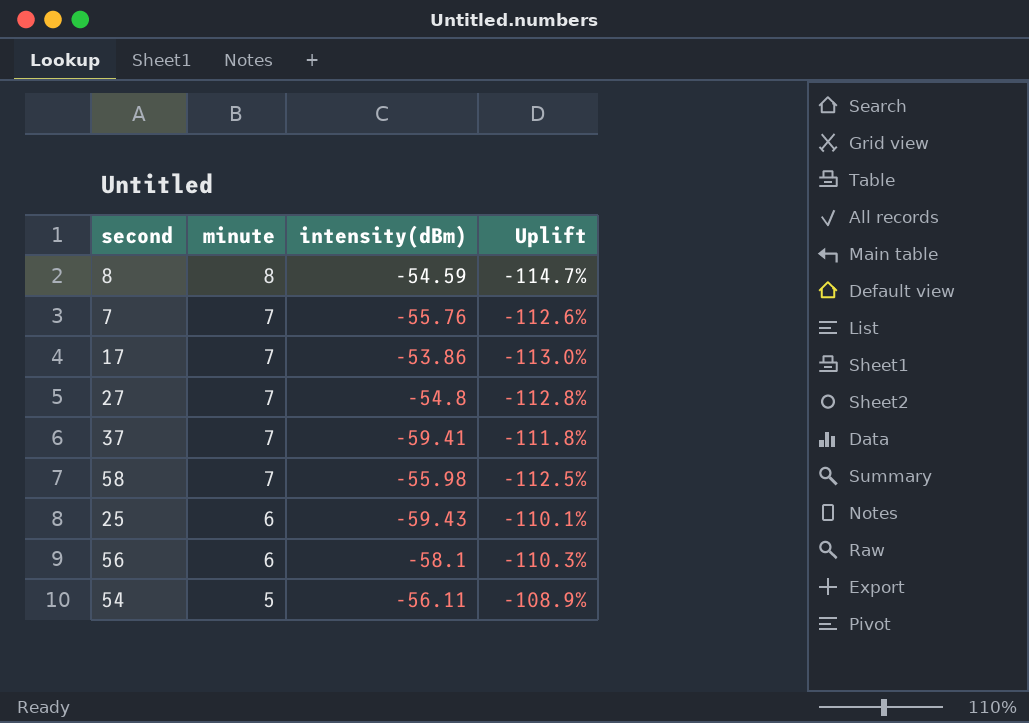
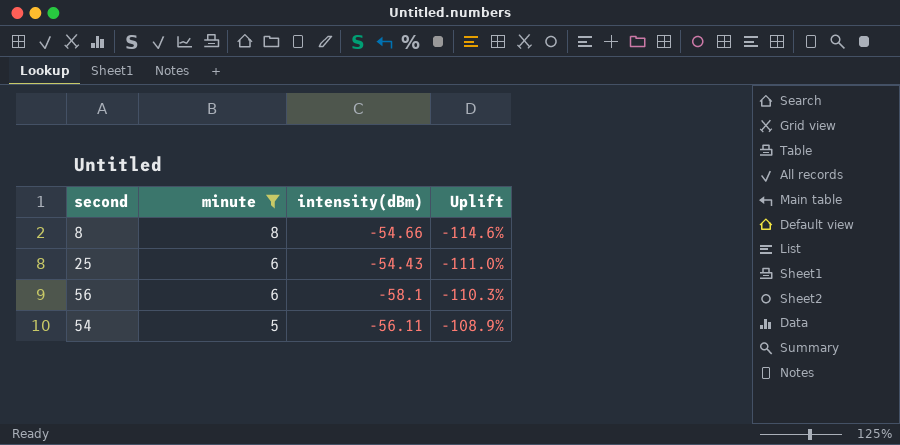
filter: none -> minute != 7
8 | intensity(dBm): -54.59 -> -54.66
8 | Uplift: -114.7% -> -114.6%
25 | intensity(dBm): -59.43 -> -54.43
25 | Uplift: -110.1% -> -111.0%

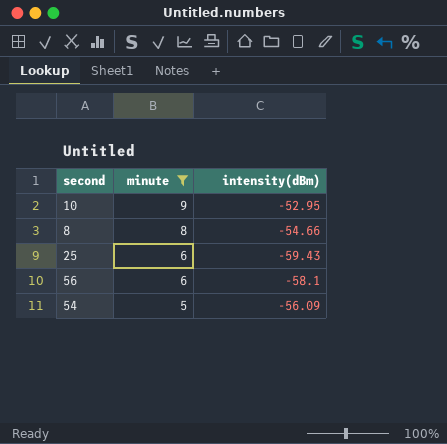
column Uplift | formula: ([minute] - [intensity(dBm)]) / [intensity(dBm)] -> none
row 10: none -> 9 | -52.95
25 | intensity(dBm): -54.43 -> -59.43
54 | intensity(dBm): -56.11 -> -56.09

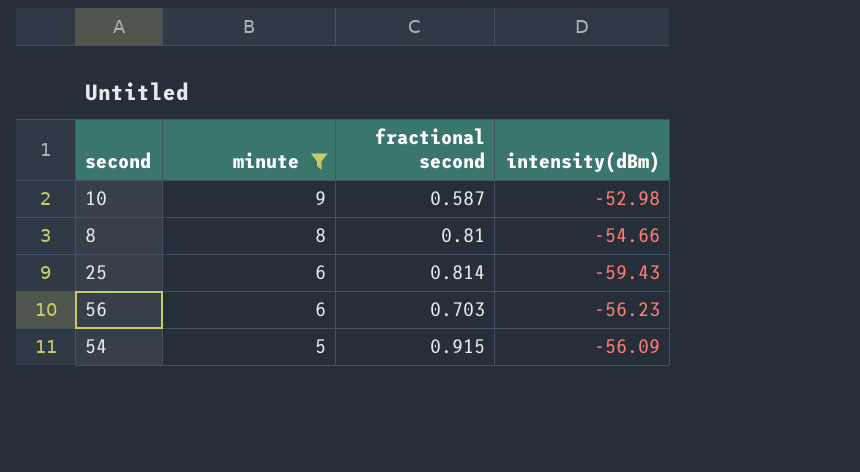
column fractional second | position: none -> 3
10 | intensity(dBm): -52.95 -> -52.98
56 | intensity(dBm): -58.1 -> -56.23

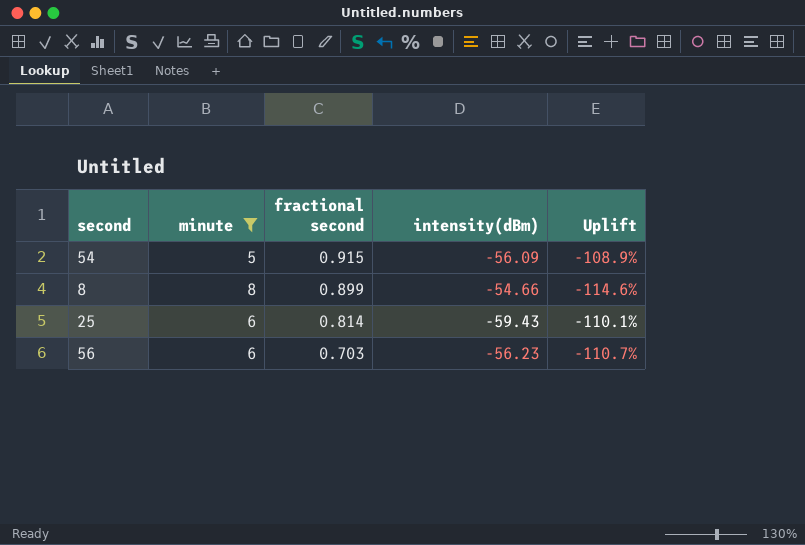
row order: minute descending -> fractional second descending
column Uplift | formula: none -> ([minute] - [intensity(dBm)]) / [intensity(dBm)]
row 10: 9 | 0.587 | -52.98 -> none
8 | fractional second: 0.81 -> 0.899

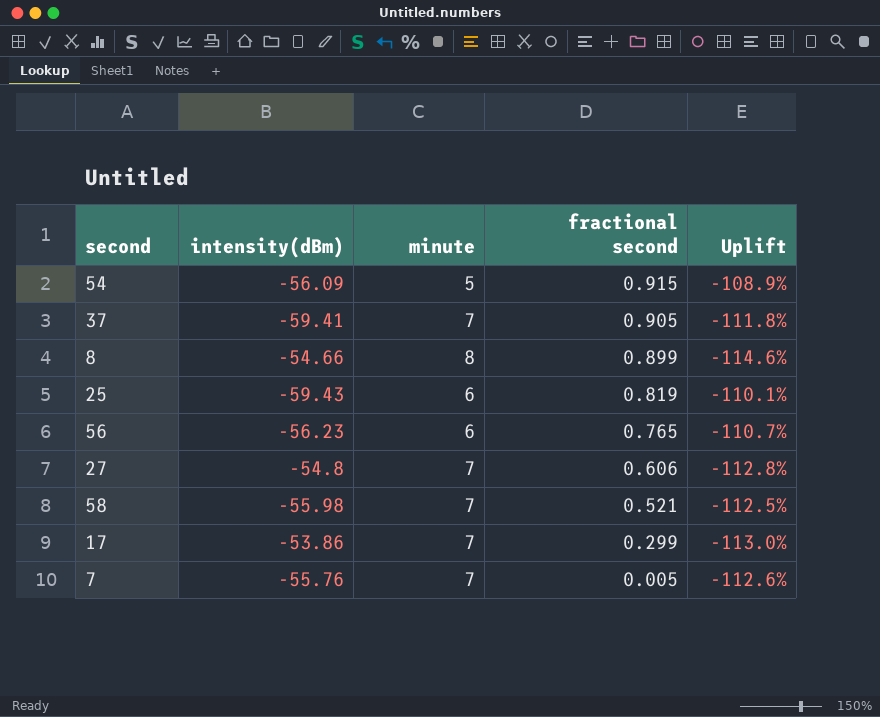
filter: minute != 7 -> none
column intensity(dBm) | position: 4 -> 2
25 | fractional second: 0.814 -> 0.819
56 | fractional second: 0.703 -> 0.765

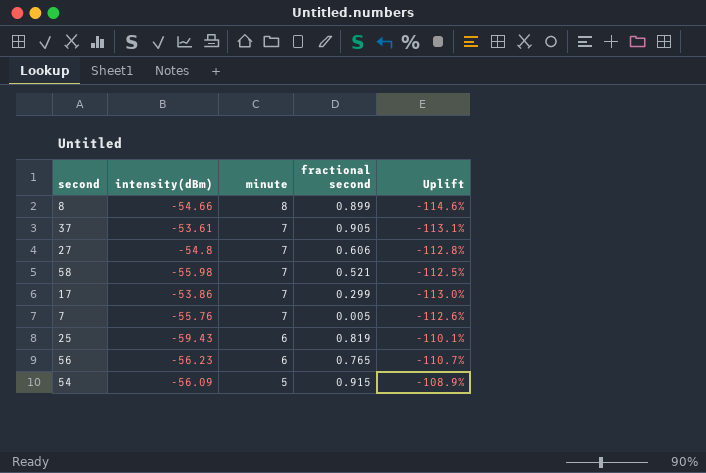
row order: fractional second descending -> minute descending
37 | intensity(dBm): -59.41 -> -53.61
37 | Uplift: -111.8% -> -113.1%

